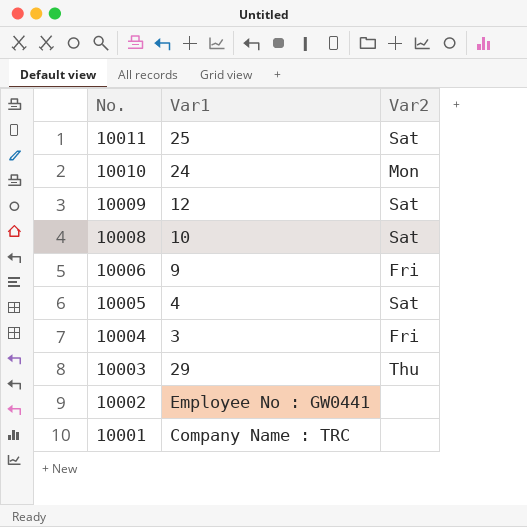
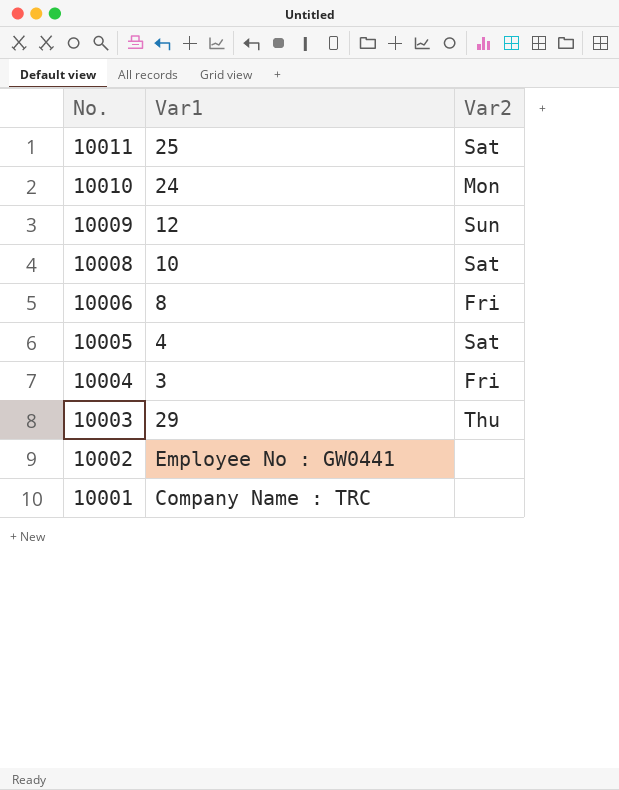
10009 | Var2: Sat -> Sun
10006 | Var1: 9 -> 8

